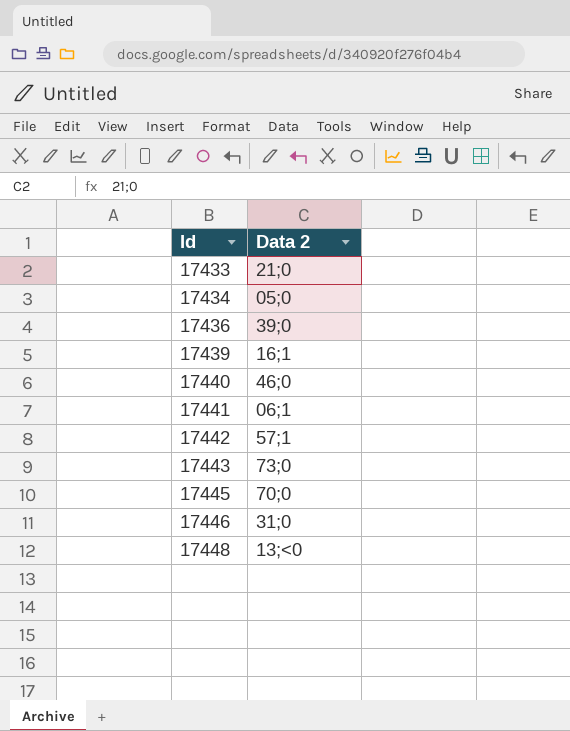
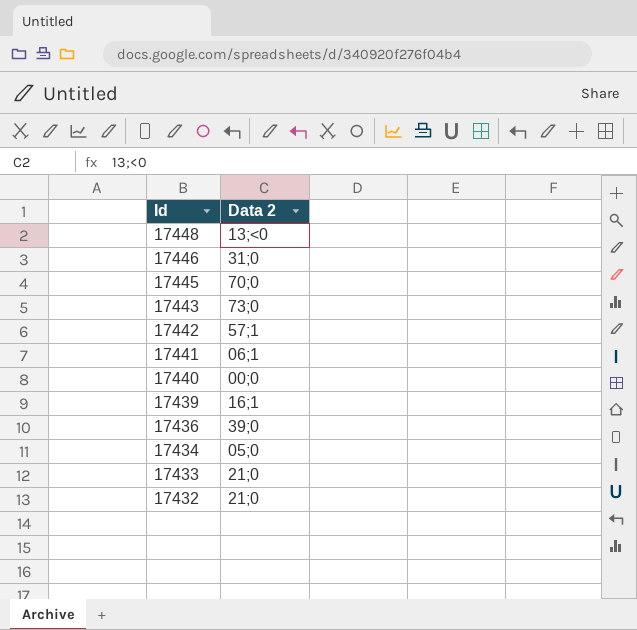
row order: Id ascending -> Id descending
17440 | Data 2: 46;0 -> 00;0
row 17432: none -> 21;0

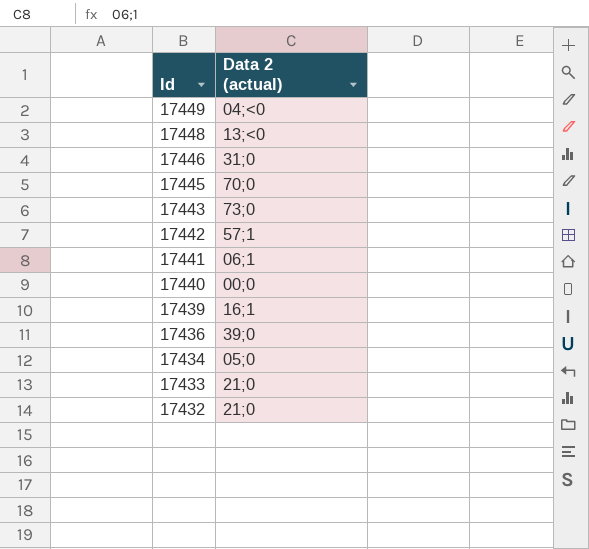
column name: Data 2 -> Data 2 (actual)
row 17449: none -> 04;<0

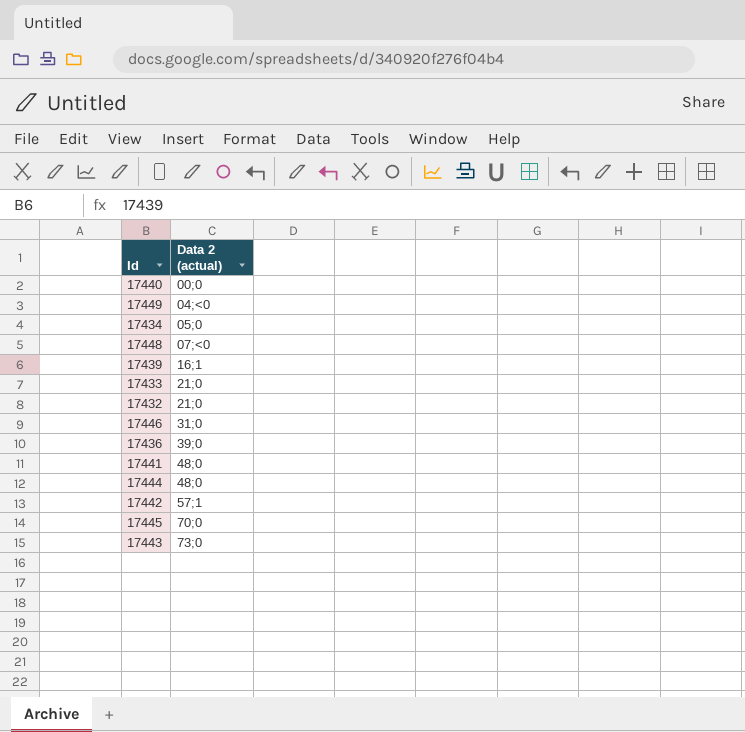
row order: Id descending -> Data 2 (actual) ascending
17448 | Data 2 (actual): 13;<0 -> 07;<0
17441 | Data 2 (actual): 06;1 -> 48;0
row 17444: none -> 48;0

